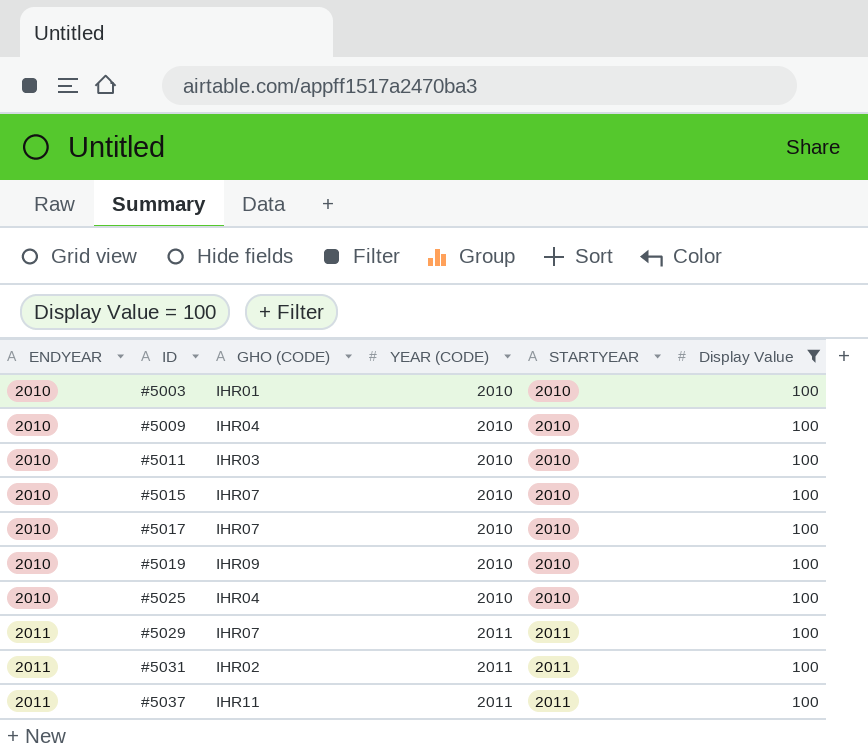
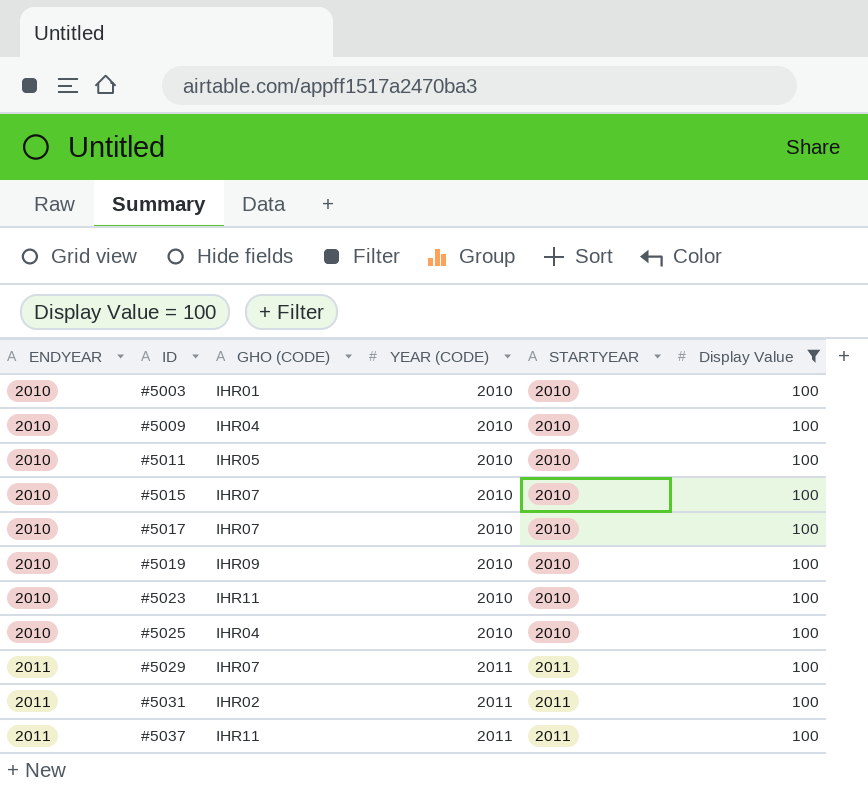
#5011 | GHO (CODE): IHR03 -> IHR05
row #5023: none -> 2010 | IHR11 | 2010 | 2010 | 100

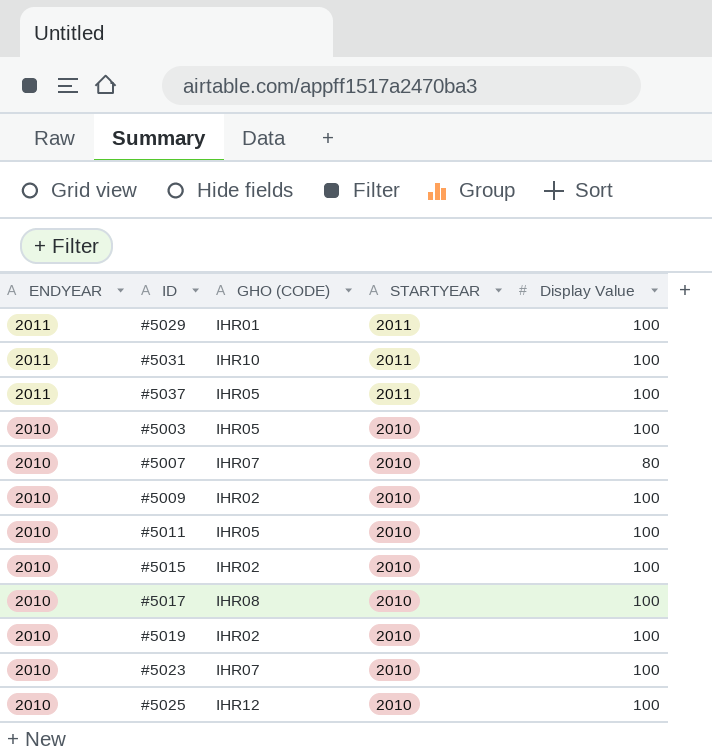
filter: Display Value = 100 -> none
row order: ENDYEAR ascending -> ENDYEAR descending
column YEAR (CODE) | position: 4 -> none
#5029 | GHO (CODE): IHR07 -> IHR01
#5031 | GHO (CODE): IHR02 -> IHR10
#5037 | GHO (CODE): IHR11 -> IHR05
#5003 | GHO (CODE): IHR01 -> IHR05
#5009 | GHO (CODE): IHR04 -> IHR02
#5015 | GHO (CODE): IHR07 -> IHR02
#5017 | GHO (CODE): IHR07 -> IHR08
#5019 | GHO (CODE): IHR09 -> IHR02
#5023 | GHO (CODE): IHR11 -> IHR07
#5025 | GHO (CODE): IHR04 -> IHR12

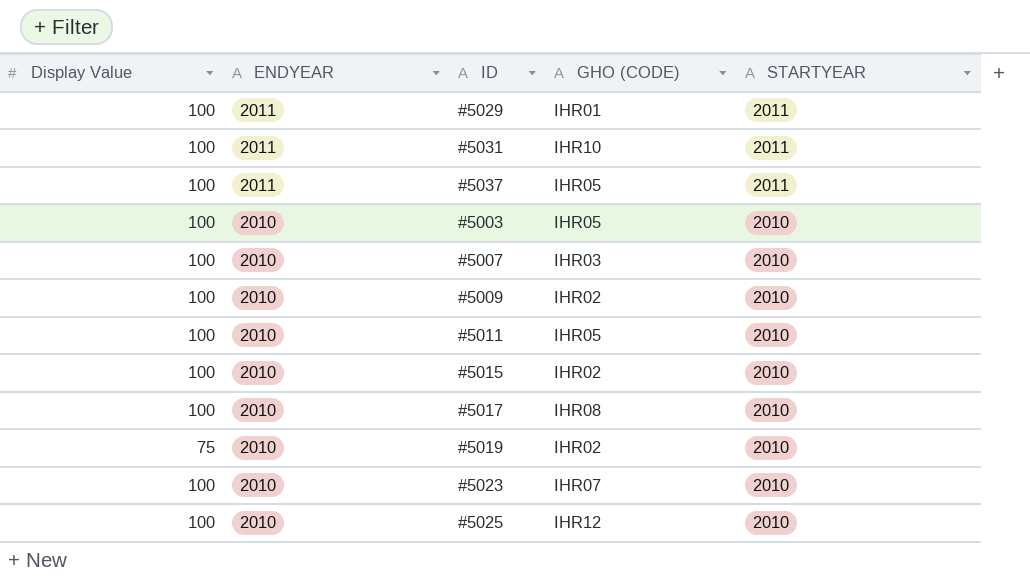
column Display Value | position: 5 -> 1
#5007 | Display Value: 80 -> 100
#5007 | GHO (CODE): IHR07 -> IHR03
#5019 | Display Value: 100 -> 75

